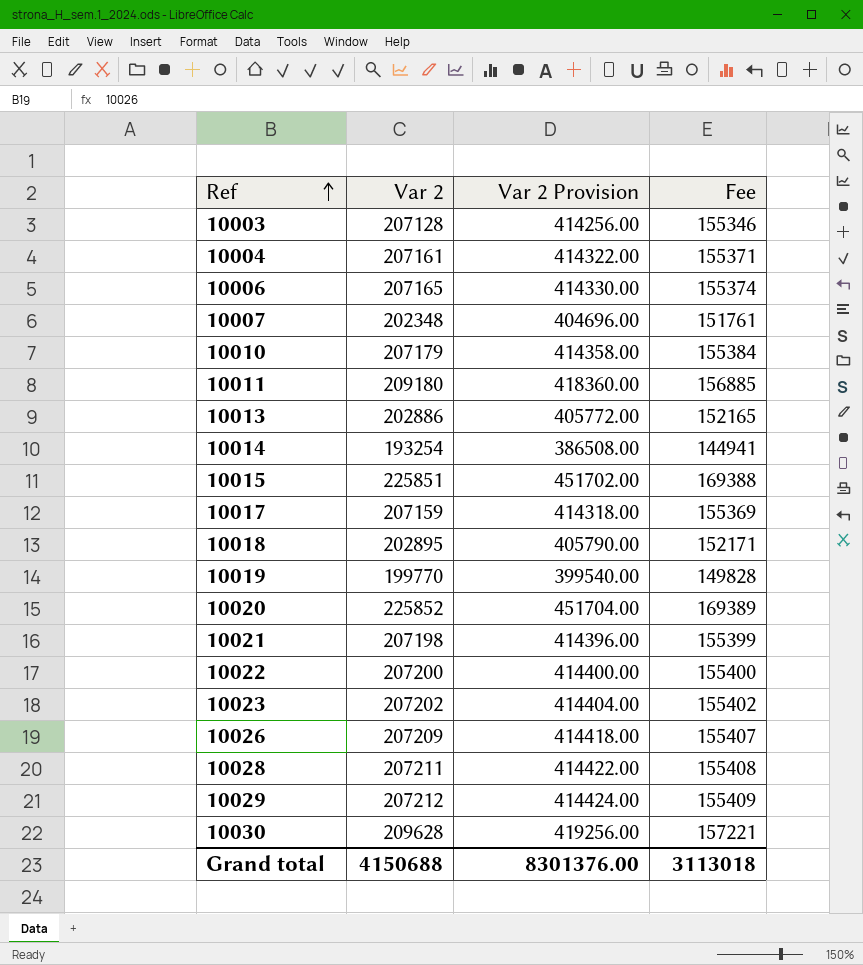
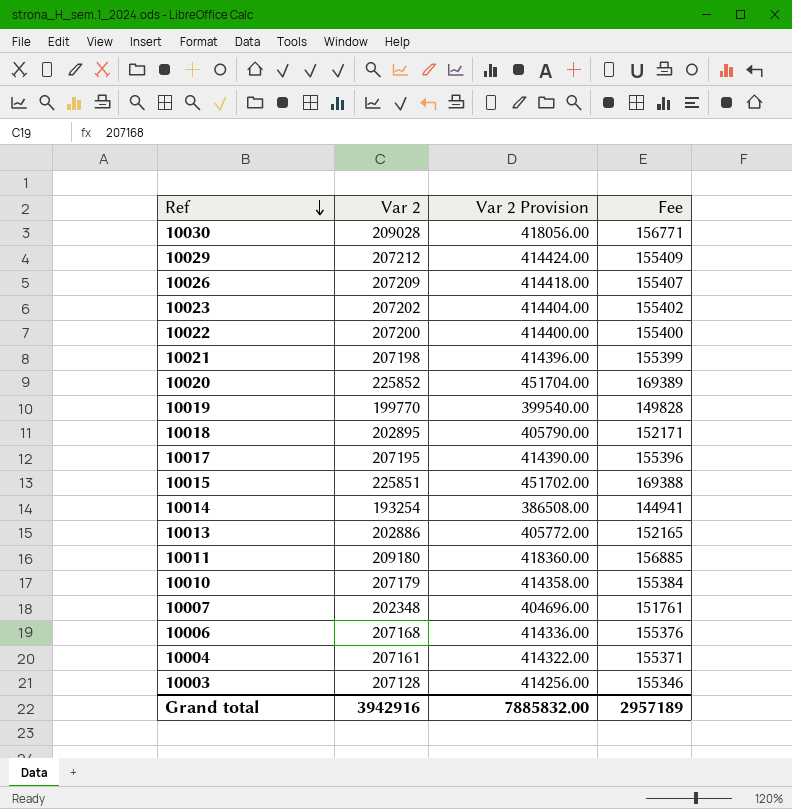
row order: Ref ascending -> Ref descending
row 10028: 207211 | 414422.00 | 155408 -> none
10030 | Var 2: 209628 -> 209028
10030 | Var 2 Provision: 419256.00 -> 418056.00
10030 | Fee: 157221 -> 156771
10017 | Var 2: 207159 -> 207195
10017 | Var 2 Provision: 414318.00 -> 414390.00
10017 | Fee: 155369 -> 155396
10006 | Var 2: 207165 -> 207168
10006 | Var 2 Provision: 414330.00 -> 414336.00
10006 | Fee: 155374 -> 155376
Grand total | Var 2: 4150688 -> 3942916
Grand total | Var 2 Provision: 8301376.00 -> 7885832.00
Grand total | Fee: 3113018 -> 2957189

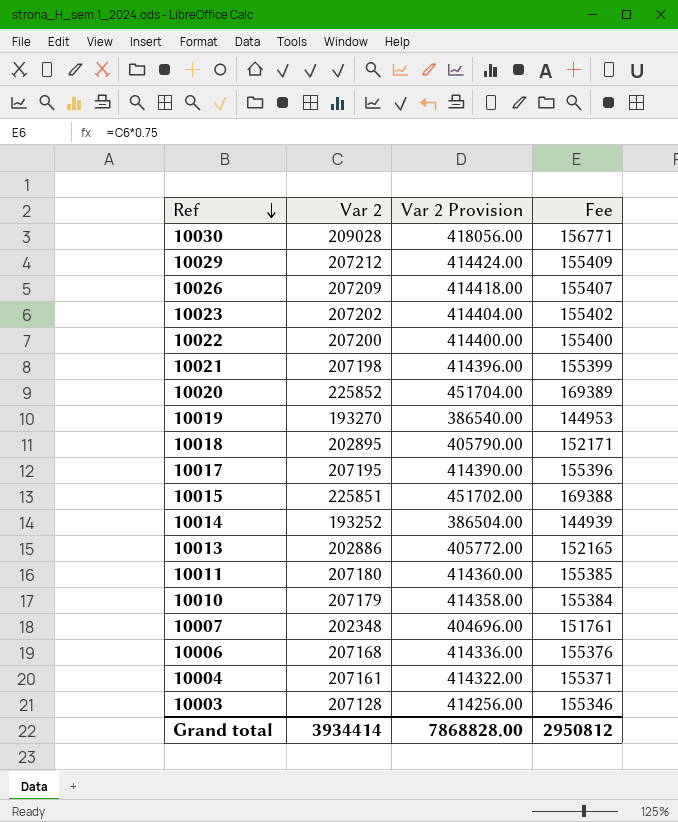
10019 | Var 2: 199770 -> 193270
10019 | Var 2 Provision: 399540.00 -> 386540.00
10019 | Fee: 149828 -> 144953
10014 | Var 2: 193254 -> 193252
10014 | Var 2 Provision: 386508.00 -> 386504.00
10014 | Fee: 144941 -> 144939
10011 | Var 2: 209180 -> 207180
10011 | Var 2 Provision: 418360.00 -> 414360.00
10011 | Fee: 156885 -> 155385
Grand total | Var 2: 3942916 -> 3934414
Grand total | Var 2 Provision: 7885832.00 -> 7868828.00
Grand total | Fee: 2957189 -> 2950812

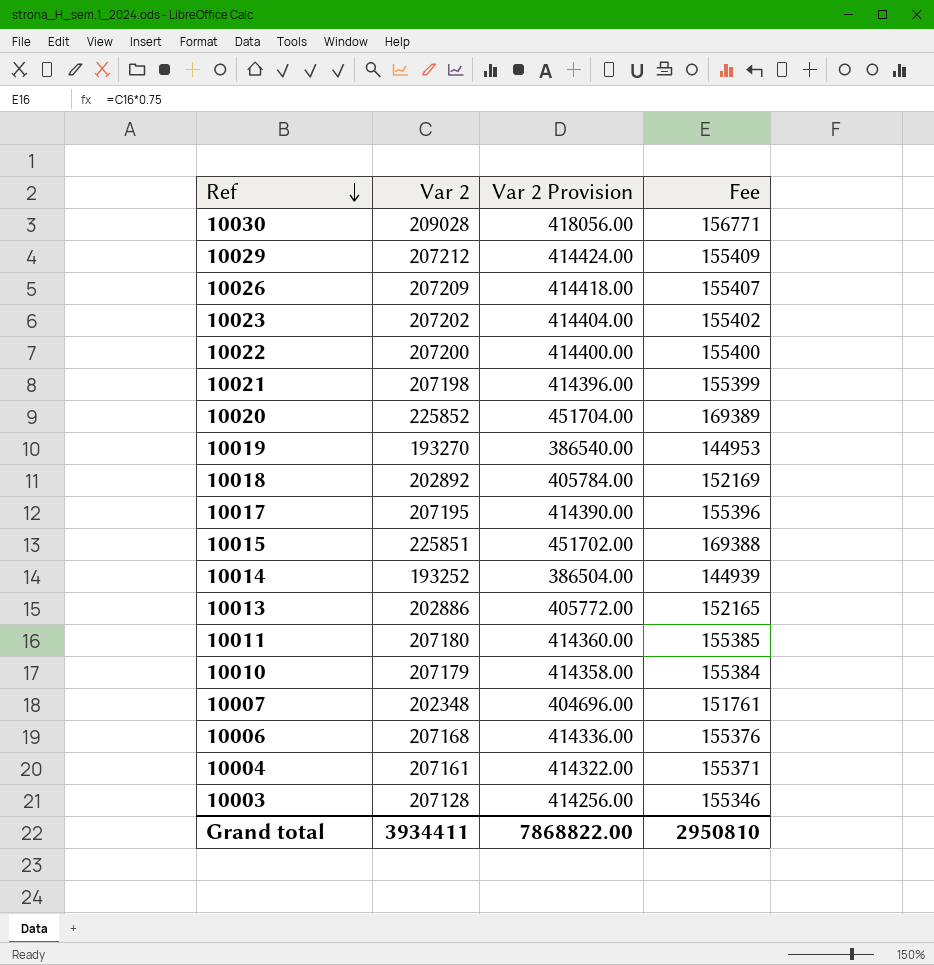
10018 | Var 2: 202895 -> 202892
10018 | Var 2 Provision: 405790.00 -> 405784.00
10018 | Fee: 152171 -> 152169
Grand total | Var 2: 3934414 -> 3934411
Grand total | Var 2 Provision: 7868828.00 -> 7868822.00
Grand total | Fee: 2950812 -> 2950810

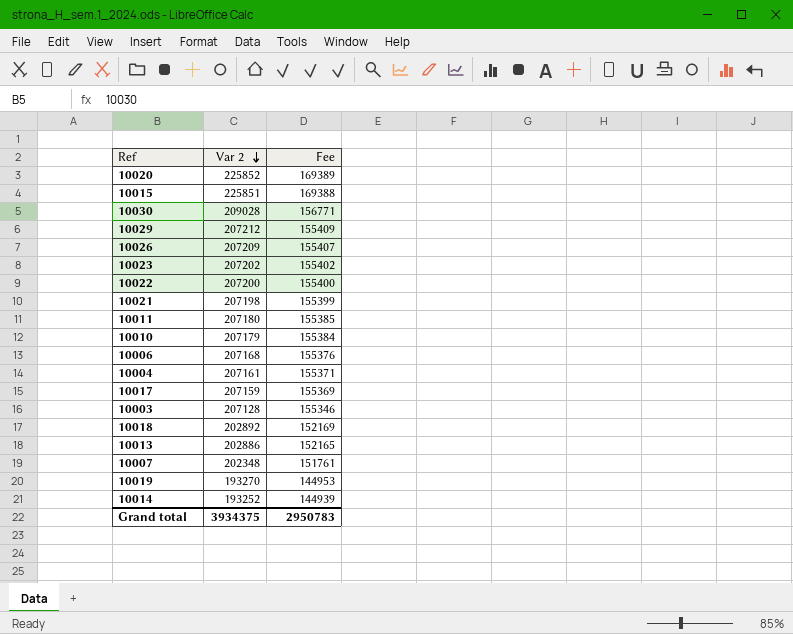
row order: Ref descending -> Var 2 descending
column Var 2 Provision | formula: [Var 2] * 2 -> none
10017 | Var 2: 207195 -> 207159
10017 | Fee: 155396 -> 155369
Grand total | Var 2: 3934411 -> 3934375
Grand total | Fee: 2950810 -> 2950783

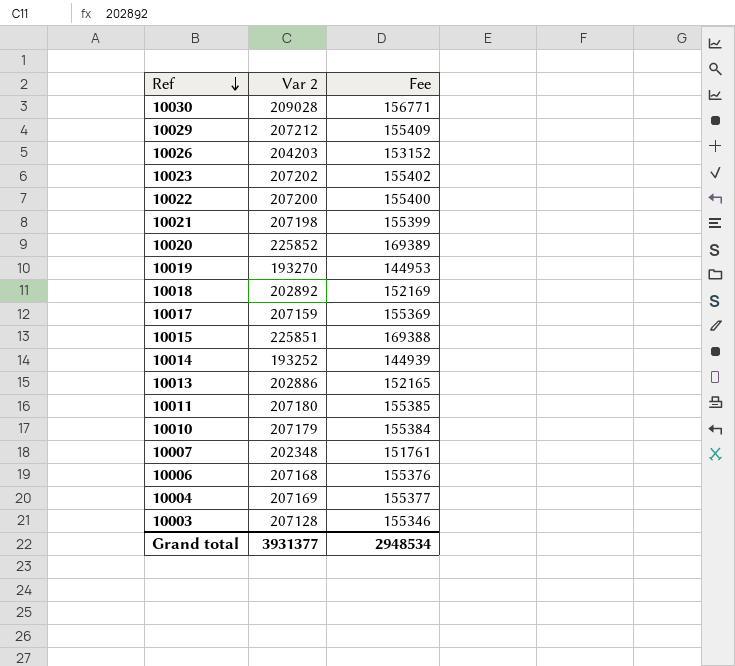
row order: Var 2 descending -> Ref descending
10026 | Var 2: 207209 -> 204203
10026 | Fee: 155407 -> 153152
10004 | Var 2: 207161 -> 207169
10004 | Fee: 155371 -> 155377
Grand total | Var 2: 3934375 -> 3931377
Grand total | Fee: 2950783 -> 2948534

